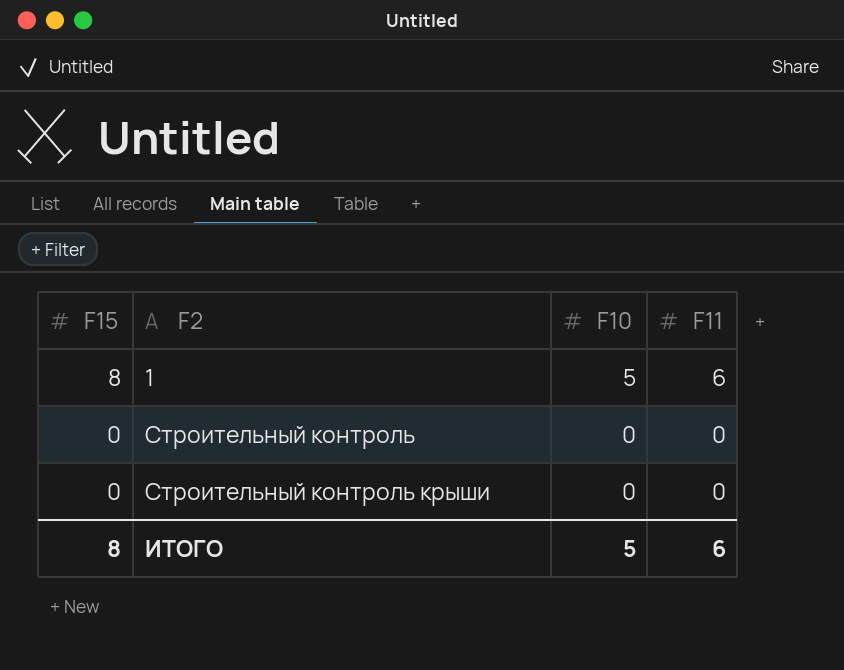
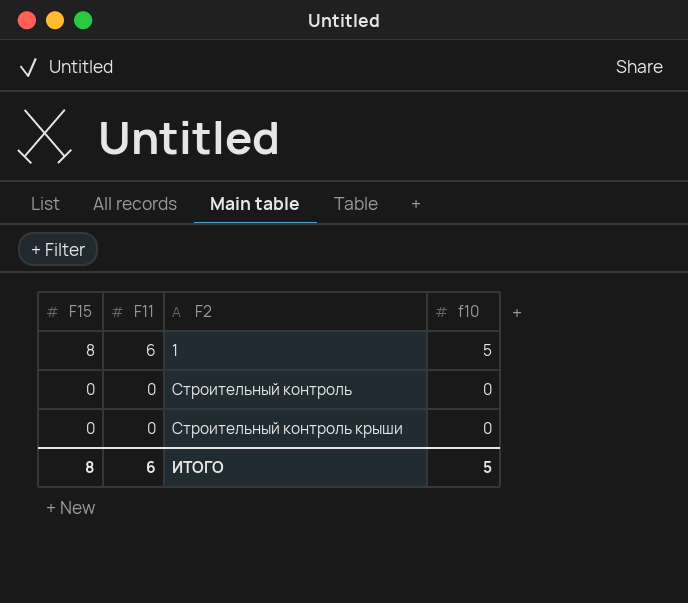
column F11 | position: 4 -> 2
column name: F10 -> f10

